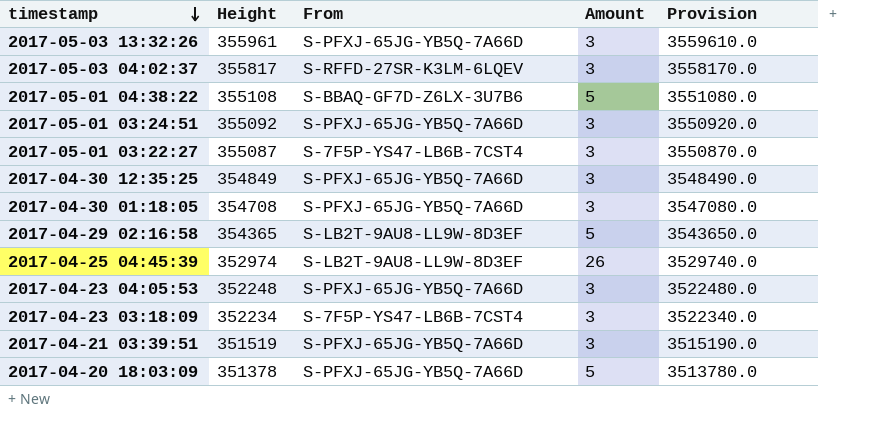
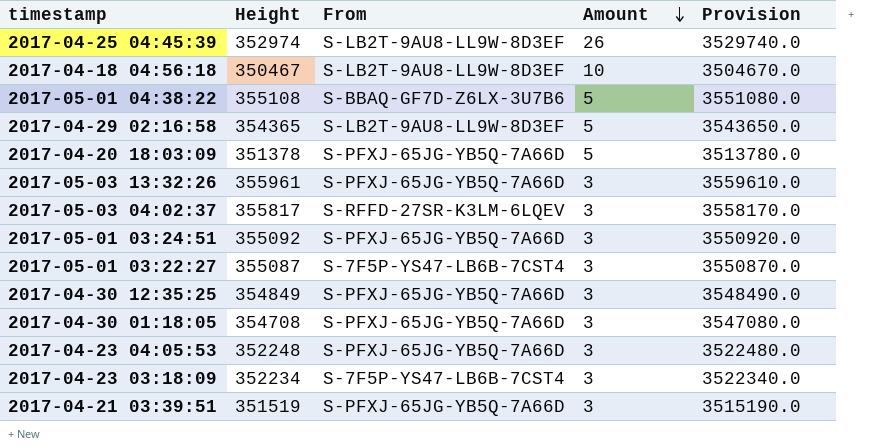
row order: timestamp descending -> Amount descending
row 2017-04-18 04:56:18: none -> 350467 | S-LB2T-9AU8-LL9W-8D3EF | 10 | 3504670.0

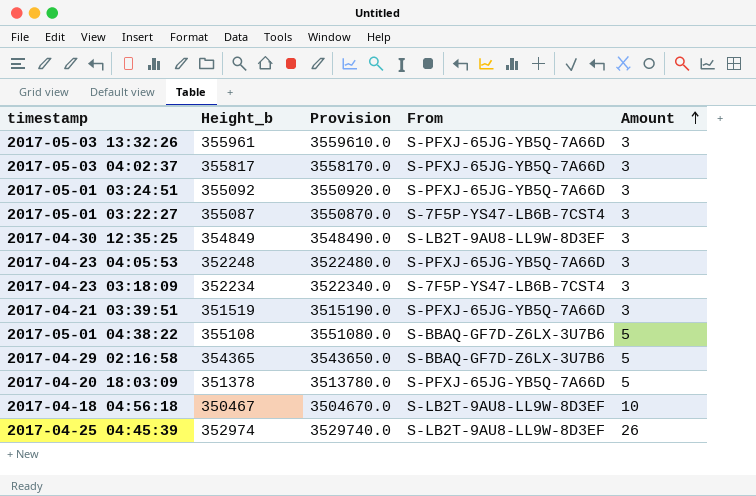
row order: Amount descending -> Amount ascending
column name: Height -> Height_b
column Provision | position: 5 -> 3
row 2017-04-30 01:18:05: 354708 | S-PFXJ-65JG-YB5Q-7A66D | 3 | 3547080.0 -> none
2017-05-03 04:02:37 | From: S-RFFD-27SR-K3LM-6LQEV -> S-PFXJ-65JG-YB5Q-7A66D
2017-04-30 12:35:25 | From: S-PFXJ-65JG-YB5Q-7A66D -> S-LB2T-9AU8-LL9W-8D3EF
2017-04-29 02:16:58 | From: S-LB2T-9AU8-LL9W-8D3EF -> S-BBAQ-GF7D-Z6LX-3U7B6

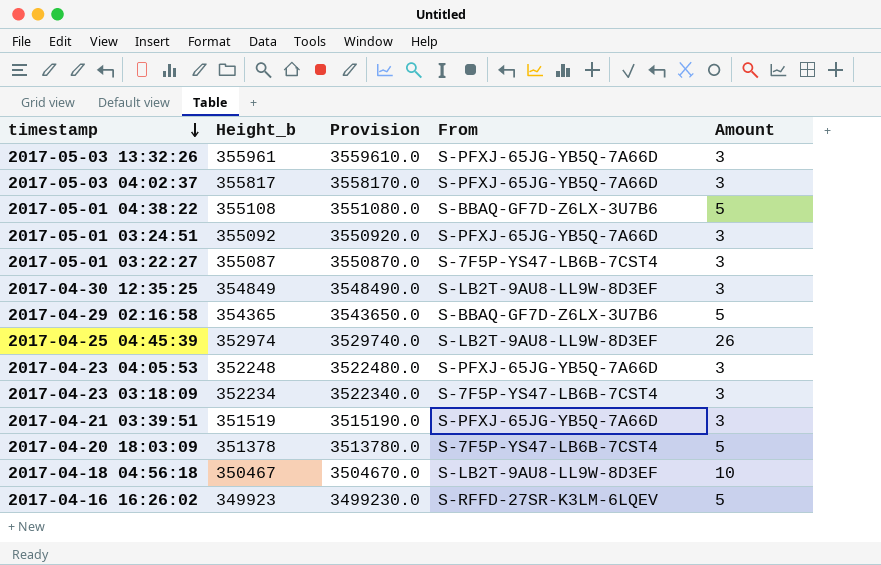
row order: Amount ascending -> timestamp descending
2017-04-20 18:03:09 | From: S-PFXJ-65JG-YB5Q-7A66D -> S-7F5P-YS47-LB6B-7CST4
row 2017-04-16 16:26:02: none -> 349923 | 3499230.0 | S-RFFD-27SR-K3LM-6LQEV | 5

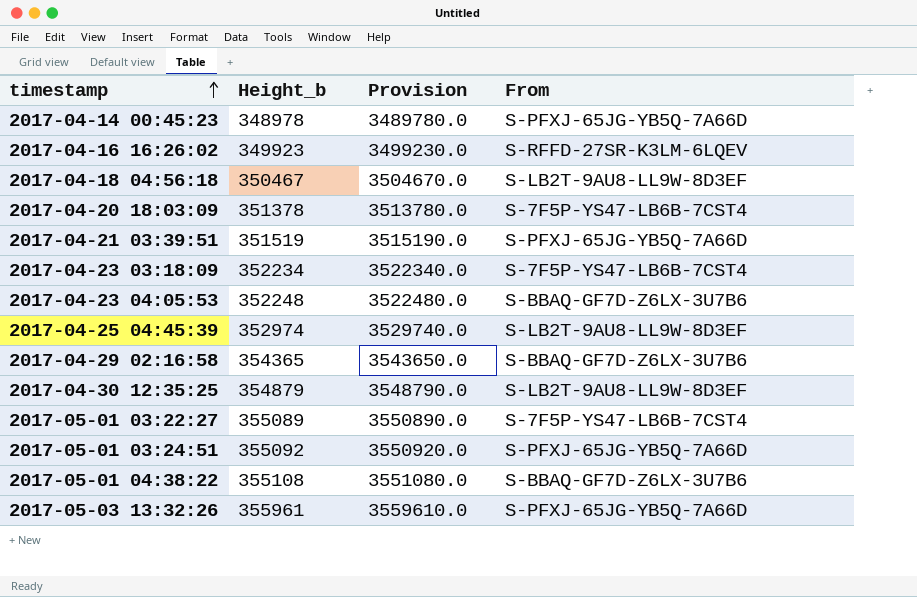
row order: timestamp descending -> timestamp ascending
column Amount | position: 5 -> none
row 2017-05-03 04:02:37: 355817 | 3558170.0 | S-PFXJ-65JG-YB5Q-7A66D | 3 -> none
row 2017-04-14 00:45:23: none -> 348978 | 3489780.0 | S-PFXJ-65JG-YB5Q-7A66D
2017-04-23 04:05:53 | From: S-PFXJ-65JG-YB5Q-7A66D -> S-BBAQ-GF7D-Z6LX-3U7B6
2017-04-30 12:35:25 | Height_b: 354849 -> 354879
2017-04-30 12:35:25 | Provision: 3548490.0 -> 3548790.0
2017-05-01 03:22:27 | Height_b: 355087 -> 355089
2017-05-01 03:22:27 | Provision: 3550870.0 -> 3550890.0

